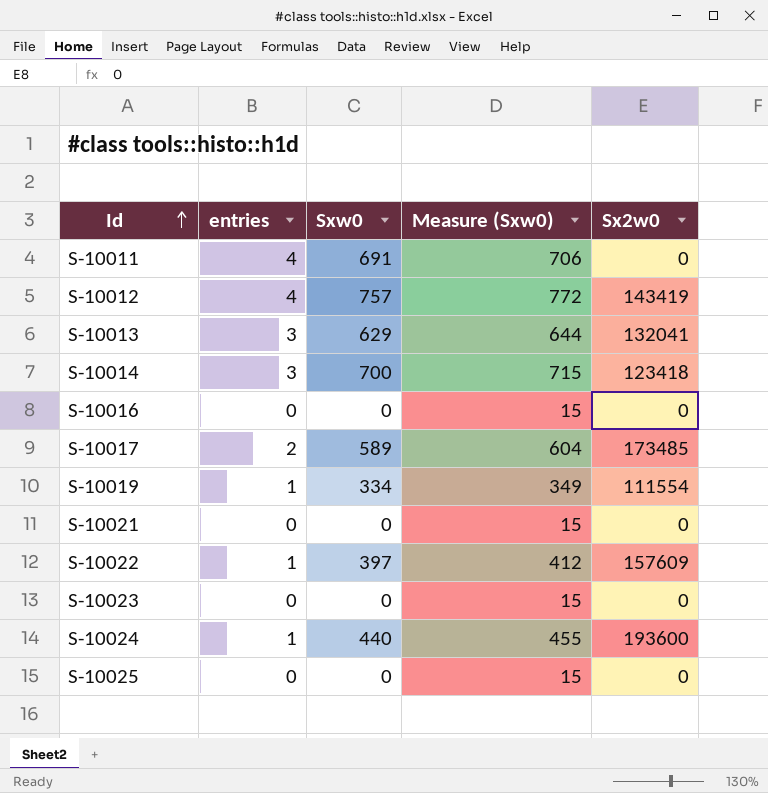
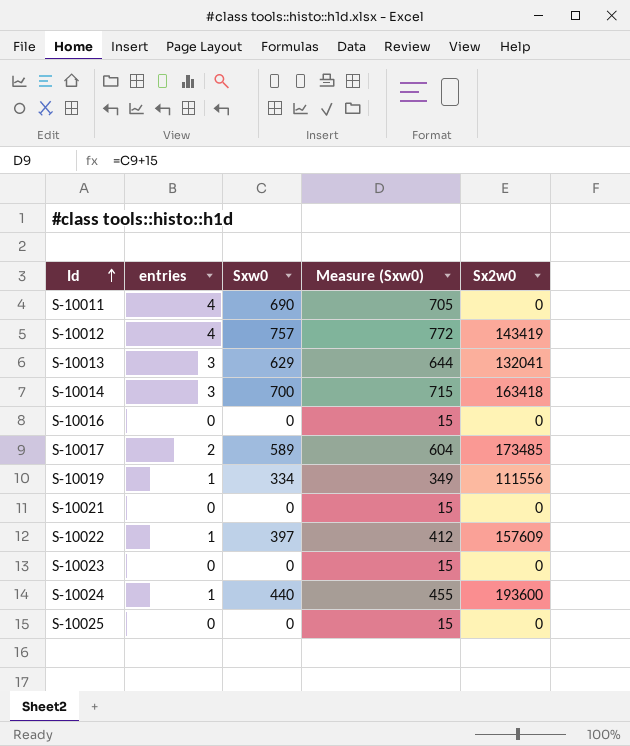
S-10011 | Sxw0: 691 -> 690
S-10011 | Measure (Sxw0): 706 -> 705
S-10014 | Sx2w0: 123418 -> 163418
S-10019 | Sx2w0: 111554 -> 111556

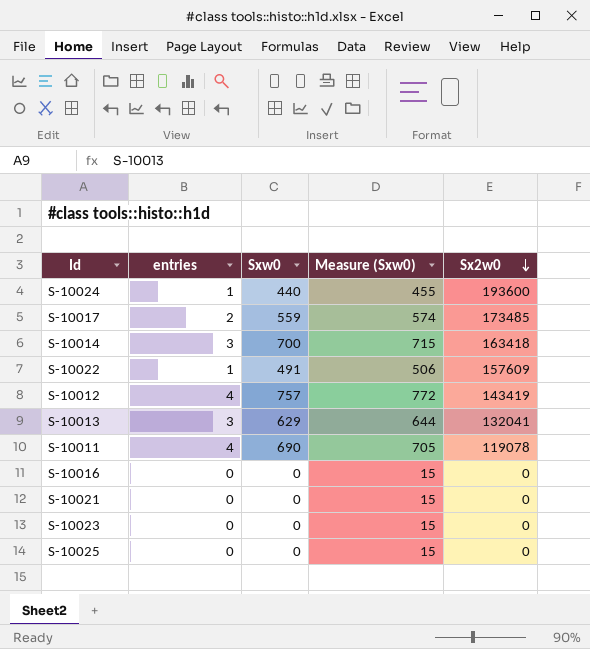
row order: Id ascending -> Sx2w0 descending
row S-10019: 1 | 334 | 349 | 111556 -> none
S-10017 | Sxw0: 589 -> 559
S-10017 | Measure (Sxw0): 604 -> 574
S-10022 | Sxw0: 397 -> 491
S-10022 | Measure (Sxw0): 412 -> 506
S-10011 | Sx2w0: 0 -> 119078

